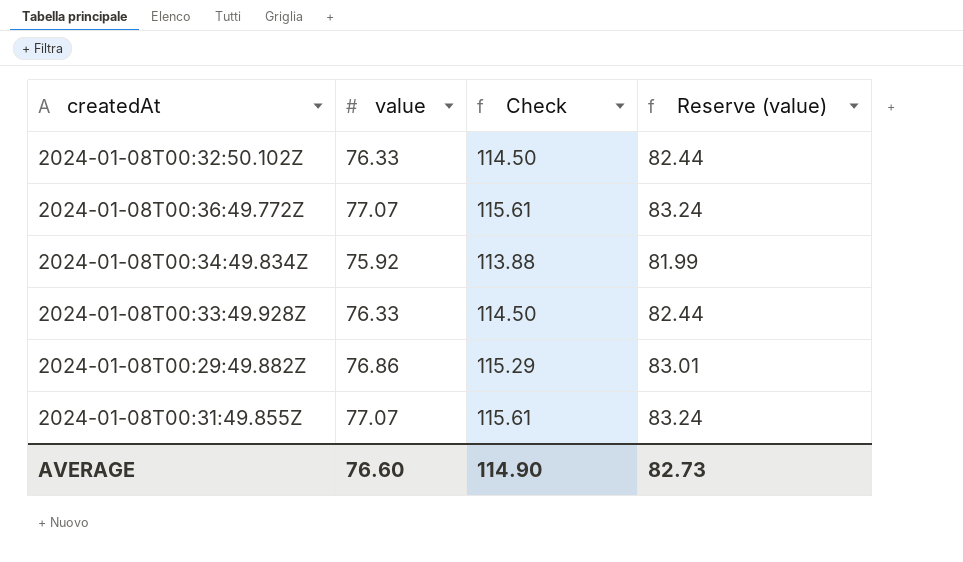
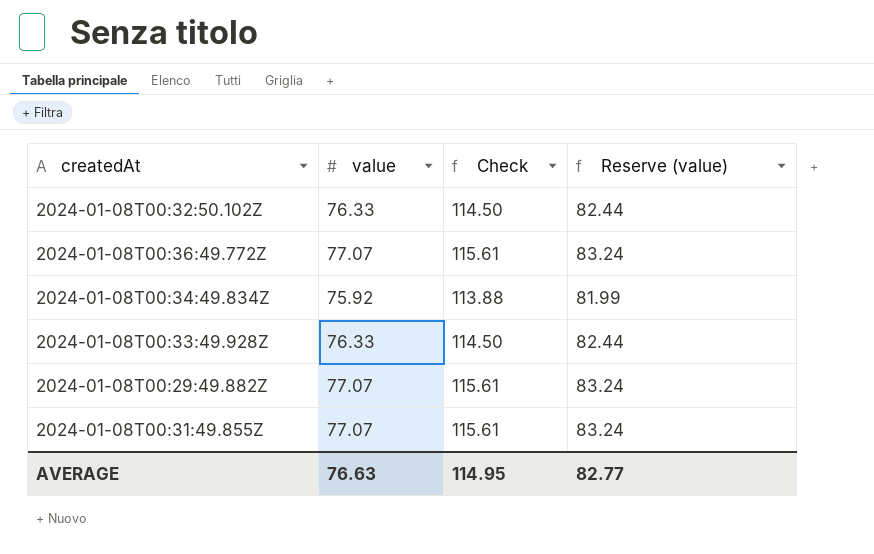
2024-01-08T00:29:49.882Z | value: 76.86 -> 77.07
2024-01-08T00:29:49.882Z | Check: 115.29 -> 115.61
2024-01-08T00:29:49.882Z | Reserve (value): 83.01 -> 83.24
AVERAGE | value: 76.60 -> 76.63
AVERAGE | Check: 114.90 -> 114.95
AVERAGE | Reserve (value): 82.73 -> 82.77

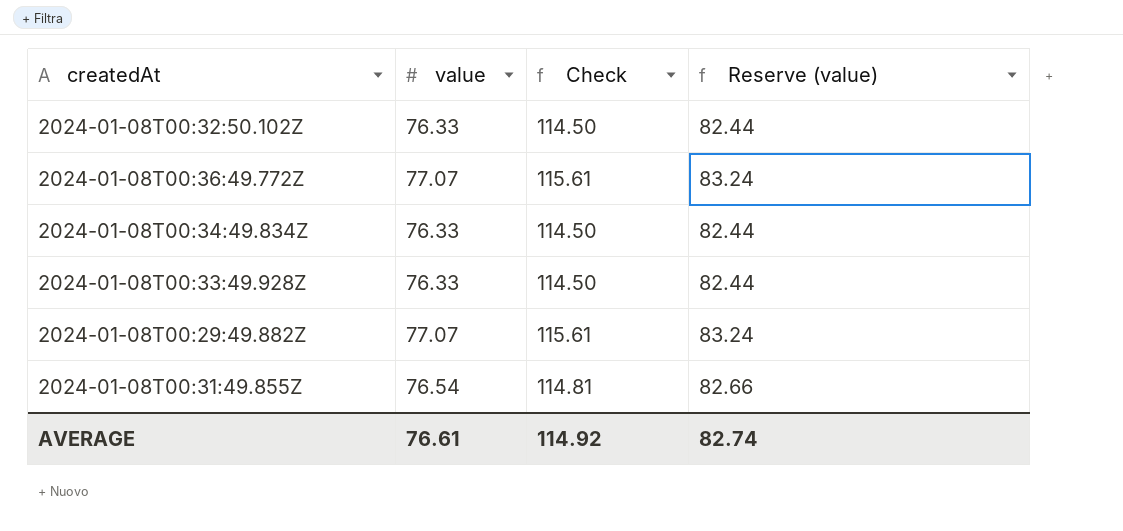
2024-01-08T00:34:49.834Z | value: 75.92 -> 76.33
2024-01-08T00:34:49.834Z | Check: 113.88 -> 114.50
2024-01-08T00:34:49.834Z | Reserve (value): 81.99 -> 82.44
2024-01-08T00:31:49.855Z | value: 77.07 -> 76.54
2024-01-08T00:31:49.855Z | Check: 115.61 -> 114.81
2024-01-08T00:31:49.855Z | Reserve (value): 83.24 -> 82.66
AVERAGE | value: 76.63 -> 76.61
AVERAGE | Check: 114.95 -> 114.92
AVERAGE | Reserve (value): 82.77 -> 82.74

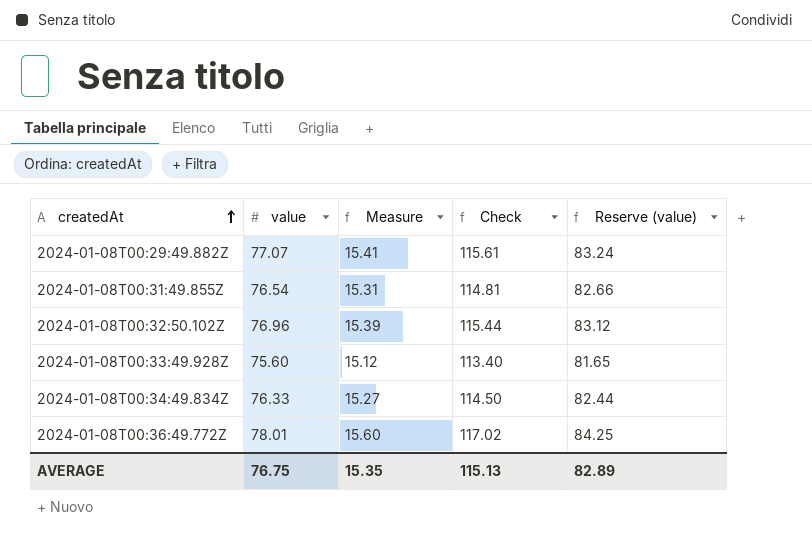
row order: none -> createdAt ascending
column Measure | formula: none -> [value] * 0.2
2024-01-08T00:32:50.102Z | value: 76.33 -> 76.96
2024-01-08T00:32:50.102Z | Check: 114.50 -> 115.44
2024-01-08T00:32:50.102Z | Reserve (value): 82.44 -> 83.12
2024-01-08T00:33:49.928Z | value: 76.33 -> 75.60
2024-01-08T00:33:49.928Z | Check: 114.50 -> 113.40
2024-01-08T00:33:49.928Z | Reserve (value): 82.44 -> 81.65
2024-01-08T00:36:49.772Z | value: 77.07 -> 78.01
2024-01-08T00:36:49.772Z | Check: 115.61 -> 117.02
2024-01-08T00:36:49.772Z | Reserve (value): 83.24 -> 84.25
AVERAGE | value: 76.61 -> 76.75
AVERAGE | Check: 114.92 -> 115.13
AVERAGE | Reserve (value): 82.74 -> 82.89

